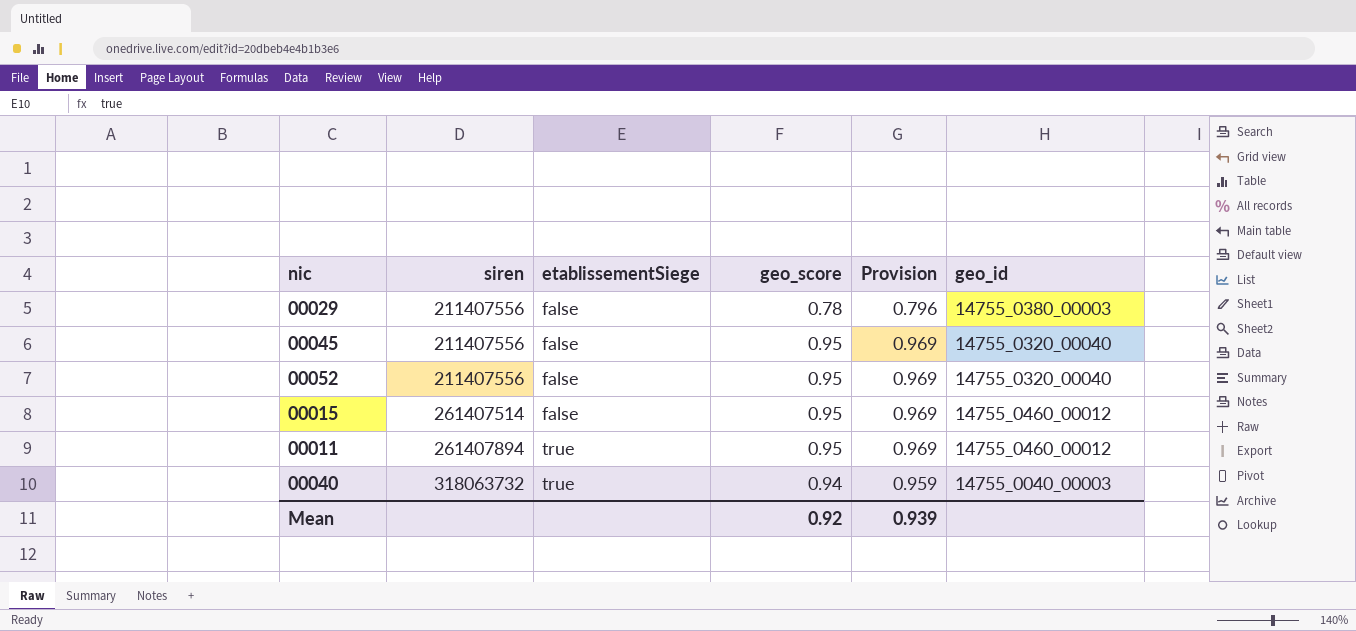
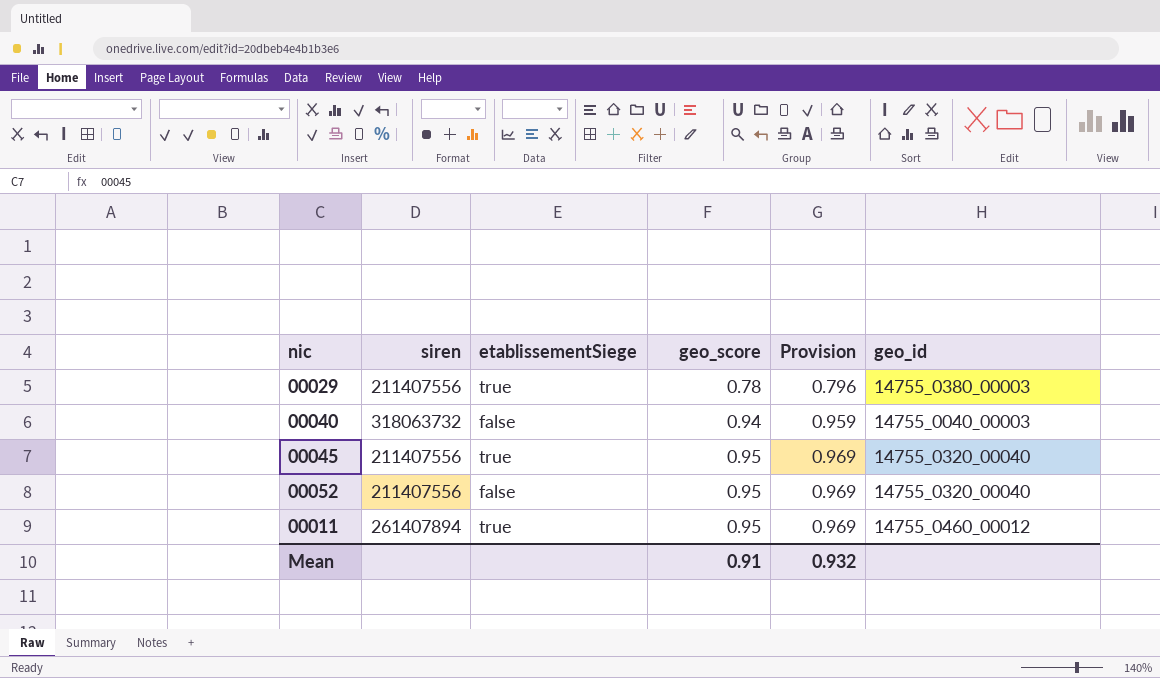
row order: siren ascending -> geo_score ascending
row 00015: 261407514 | false | 0.95 | 0.969 | 14755_0460_00012 -> none
00029 | etablissementSiege: false -> true
00040 | etablissementSiege: true -> false
00045 | etablissementSiege: false -> true
Mean | geo_score: 0.92 -> 0.91
Mean | Provision: 0.939 -> 0.932

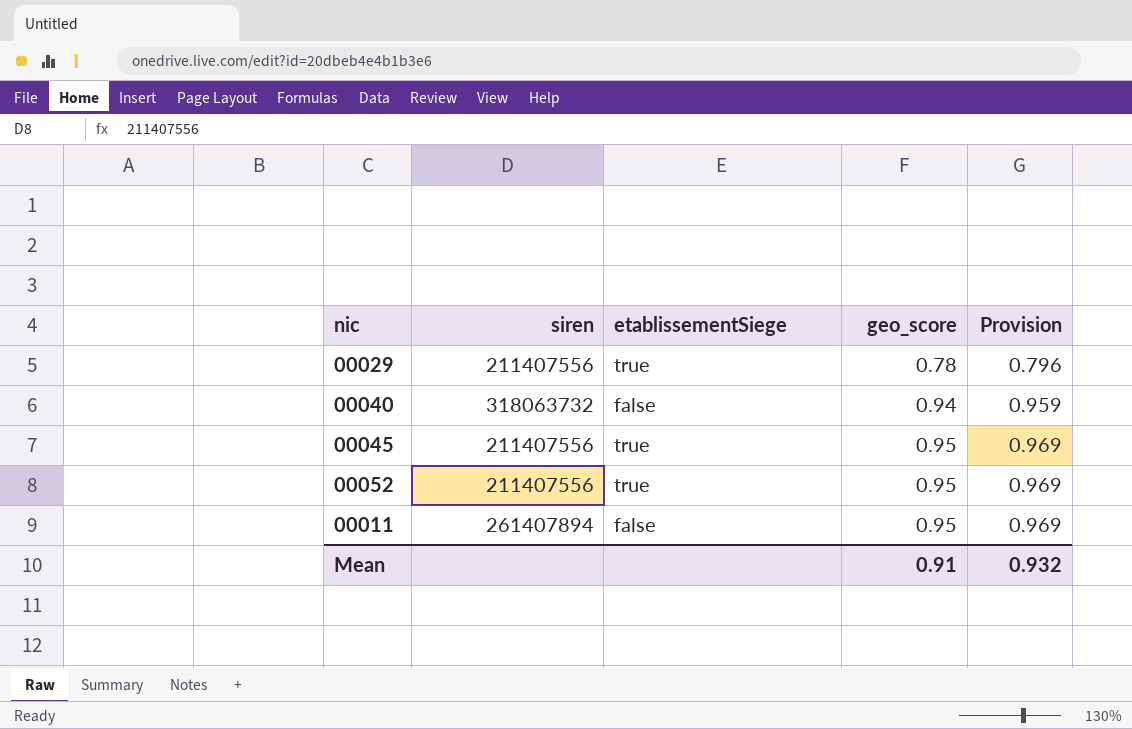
column geo_id | position: 6 -> none
00052 | etablissementSiege: false -> true
00011 | etablissementSiege: true -> false

